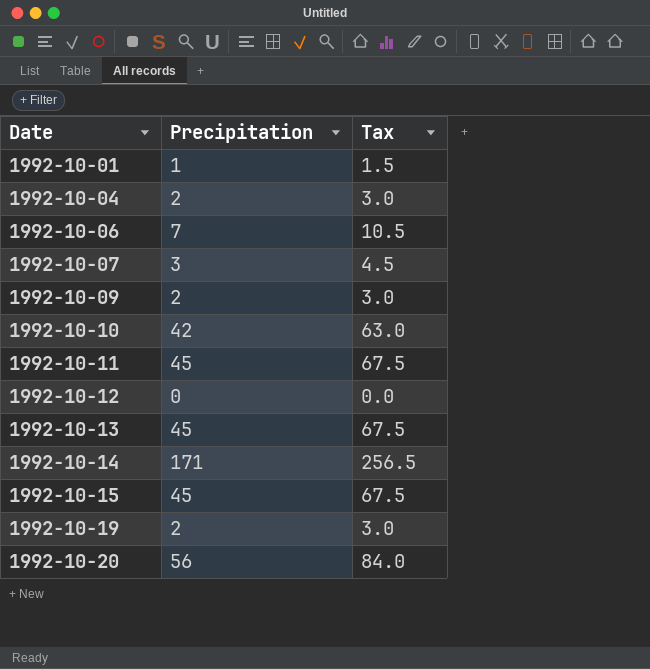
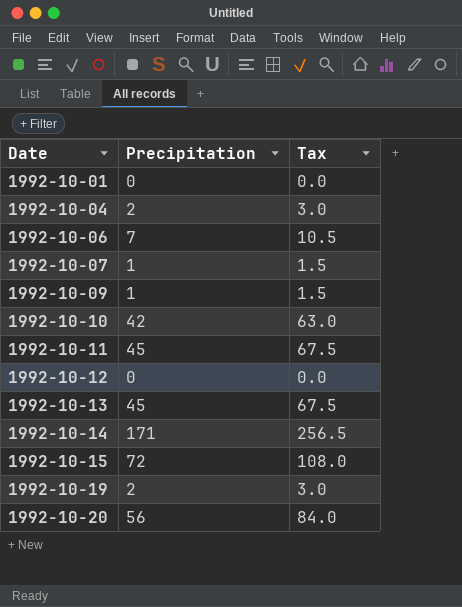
1992-10-01 | Precipitation: 1 -> 0
1992-10-01 | Tax: 1.5 -> 0.0
1992-10-07 | Precipitation: 3 -> 1
1992-10-07 | Tax: 4.5 -> 1.5
1992-10-09 | Precipitation: 2 -> 1
1992-10-09 | Tax: 3.0 -> 1.5
1992-10-15 | Precipitation: 45 -> 72
1992-10-15 | Tax: 67.5 -> 108.0

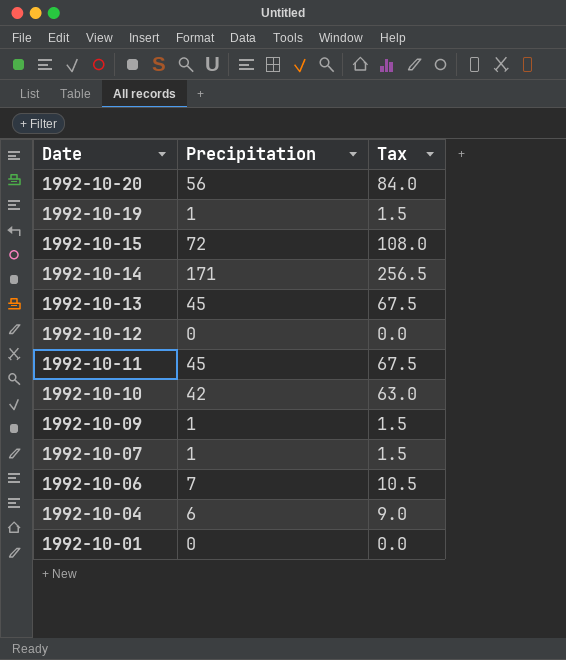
row order: Date ascending -> Date descending
1992-10-19 | Precipitation: 2 -> 1
1992-10-19 | Tax: 3.0 -> 1.5
1992-10-04 | Precipitation: 2 -> 6
1992-10-04 | Tax: 3.0 -> 9.0

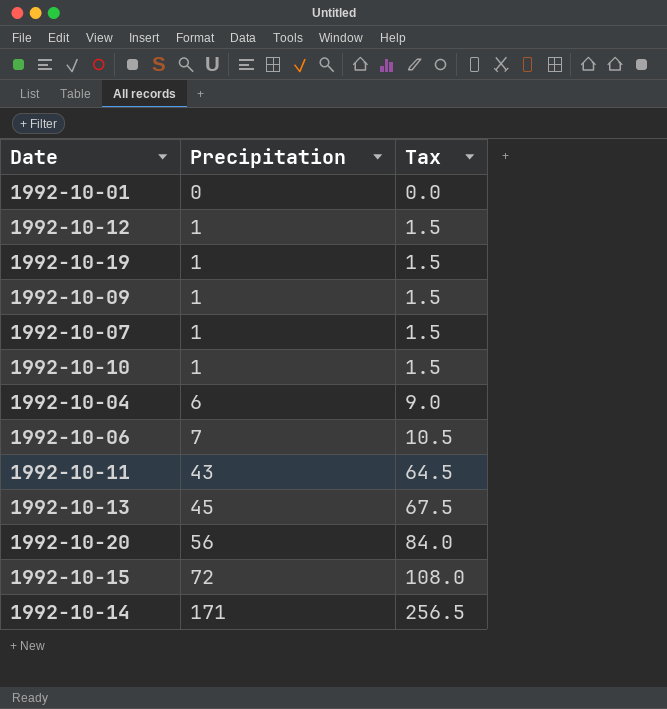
row order: Date descending -> Precipitation ascending
1992-10-12 | Precipitation: 0 -> 1
1992-10-12 | Tax: 0.0 -> 1.5
1992-10-10 | Precipitation: 42 -> 1
1992-10-10 | Tax: 63.0 -> 1.5
1992-10-11 | Precipitation: 45 -> 43
1992-10-11 | Tax: 67.5 -> 64.5

